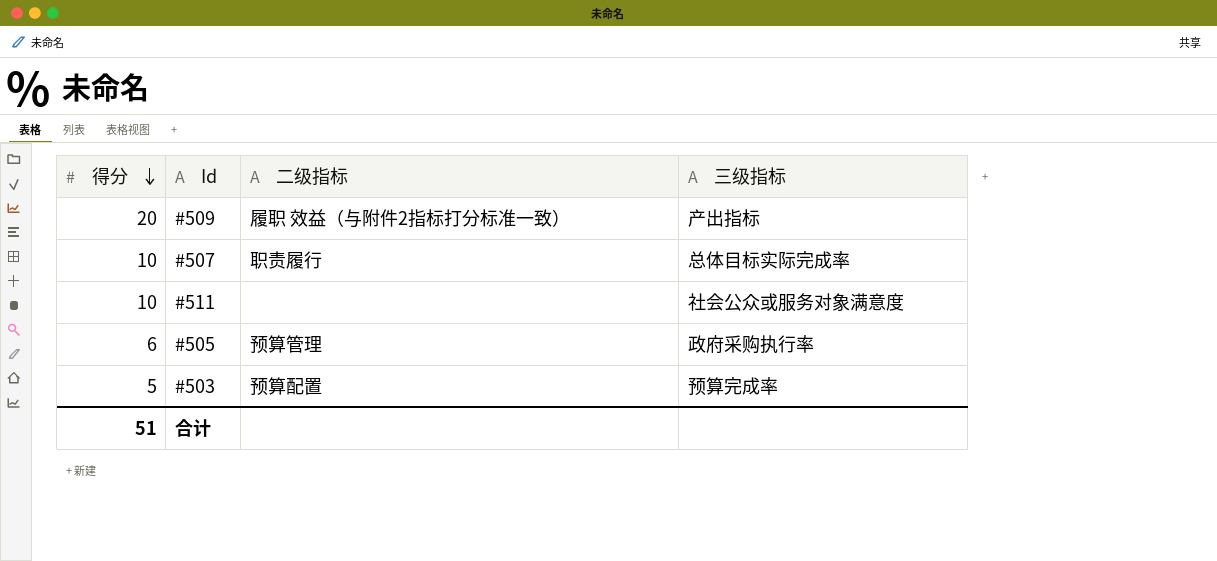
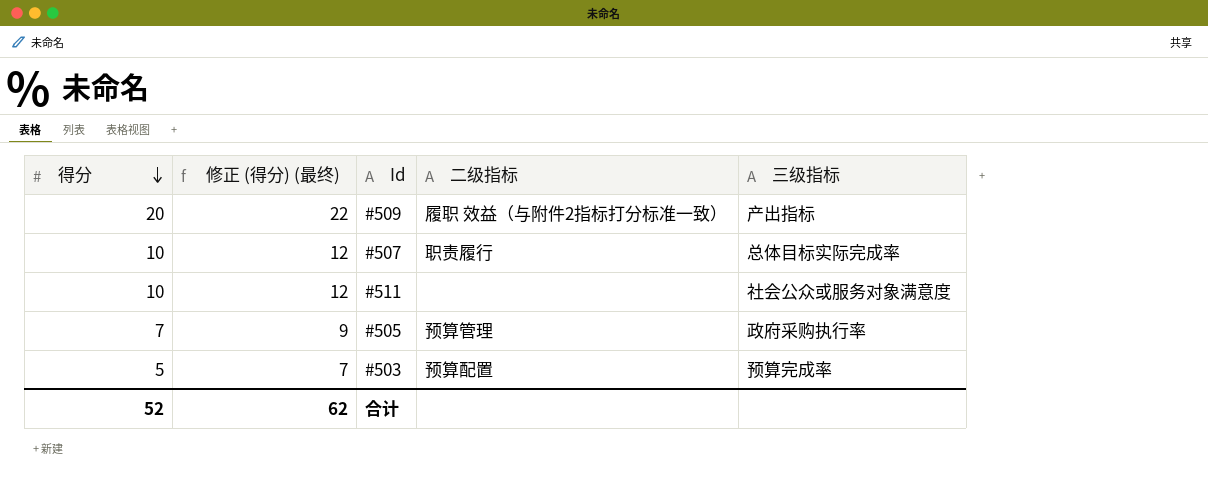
column 修正 (得分) (最终) | formula: none -> [得分] + 2
#505 | 得分: 6 -> 7
合计 | 得分: 51 -> 52

